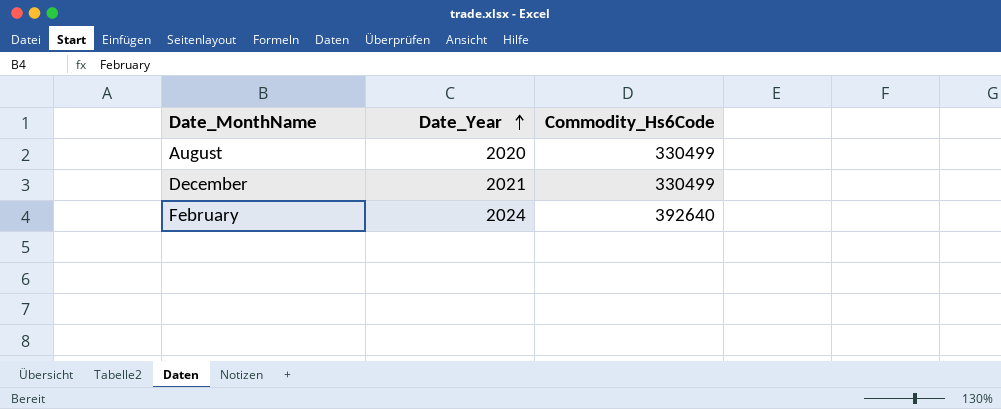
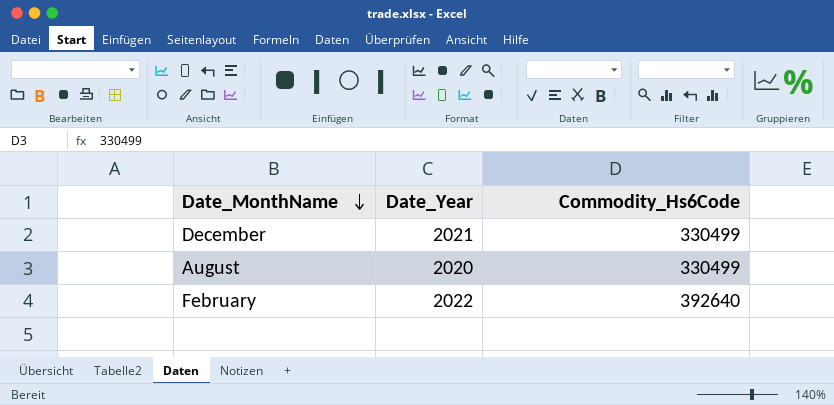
row order: Date_Year ascending -> Date_MonthName descending
February | Date_Year: 2024 -> 2022

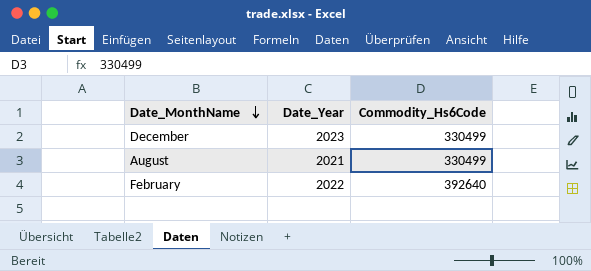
December | Date_Year: 2021 -> 2023
August | Date_Year: 2020 -> 2021

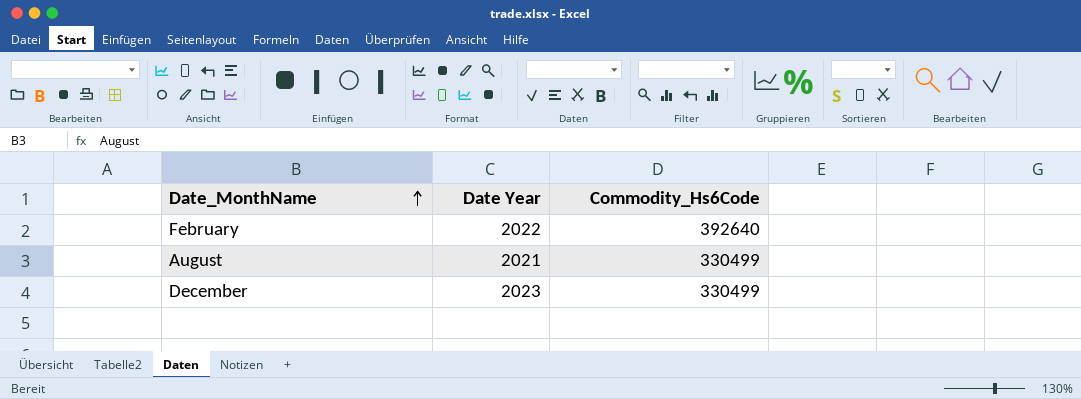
row order: Date_MonthName descending -> Date_MonthName ascending
column name: Date_Year -> Date Year

